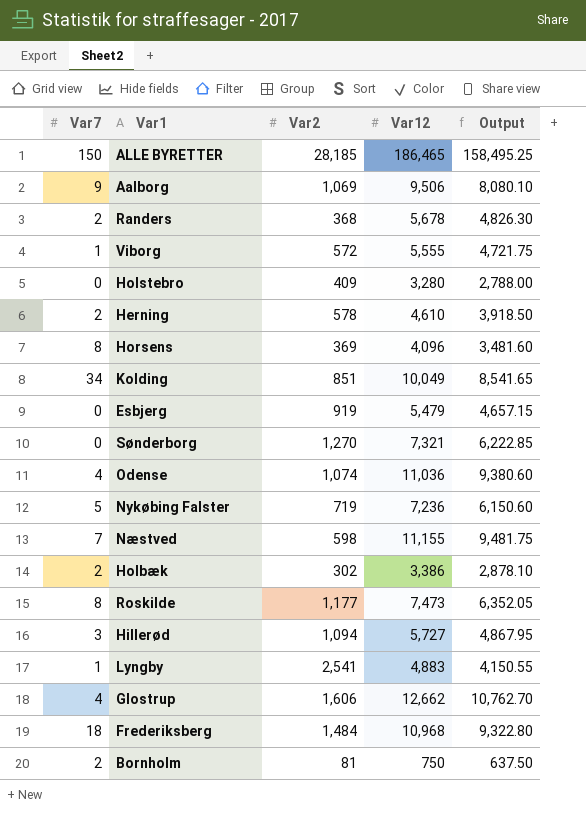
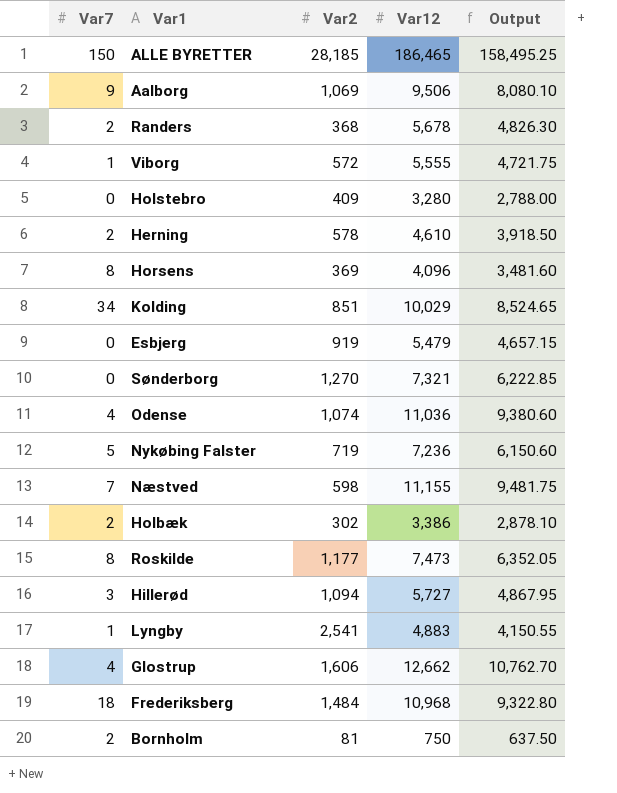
Kolding | Var12: 10,049 -> 10,029
Kolding | Output: 8,541.65 -> 8,524.65

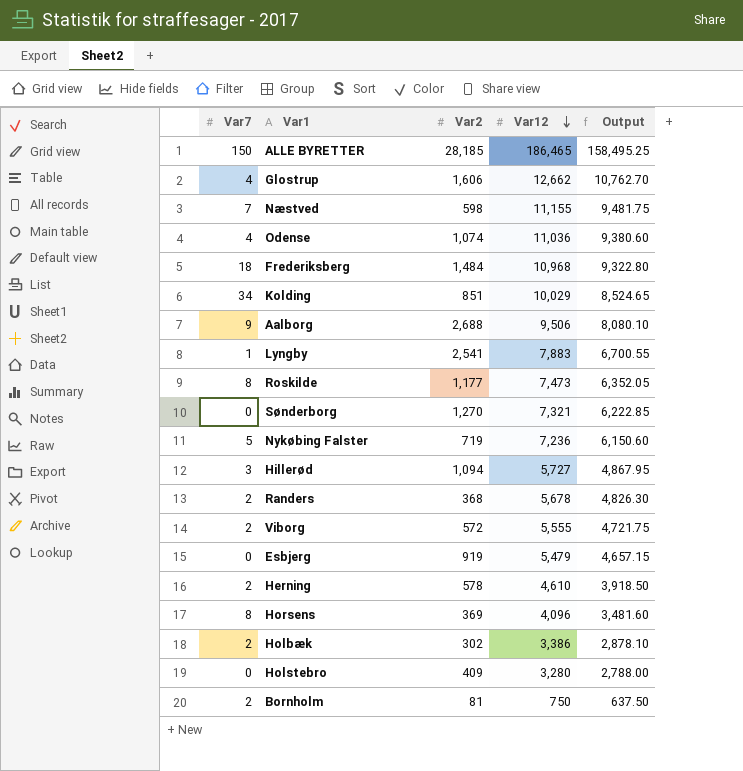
row order: none -> Var12 descending
Aalborg | Var2: 1,069 -> 2,688
Lyngby | Var12: 4,883 -> 7,883
Lyngby | Output: 4,150.55 -> 6,700.55
Viborg | Var7: 1 -> 2

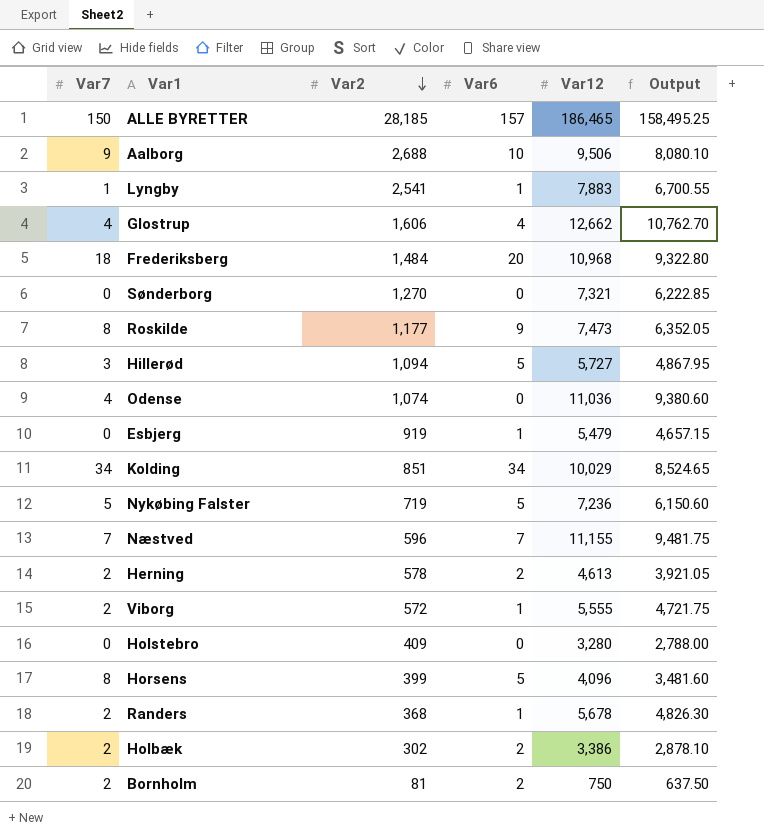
row order: Var12 descending -> Var2 descending
column Var6 | position: none -> 4
Næstved | Var2: 598 -> 596
Herning | Var12: 4,610 -> 4,613
Herning | Output: 3,918.50 -> 3,921.05
Horsens | Var2: 369 -> 399

